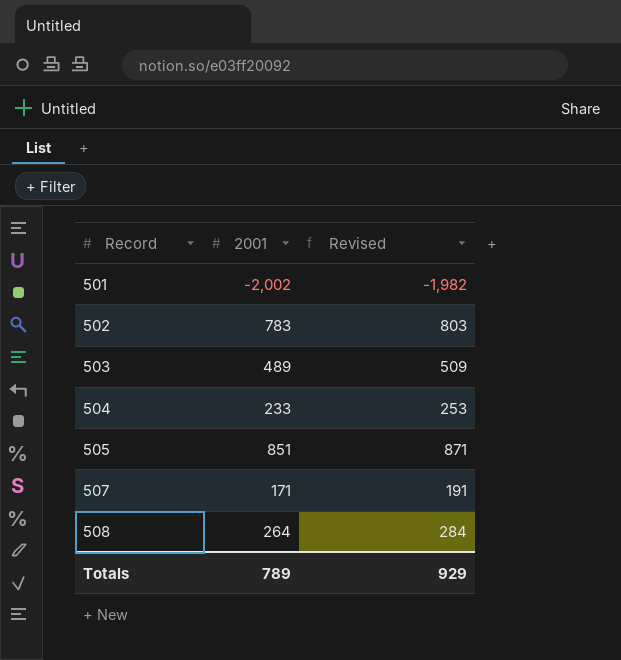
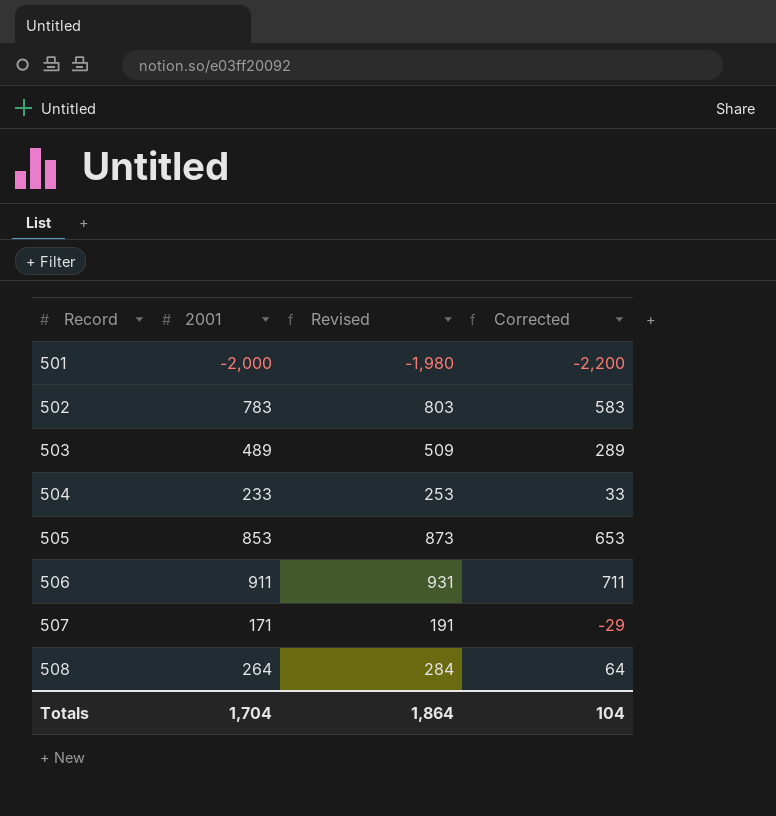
column Corrected | formula: none -> [2001] - 200
501 | 2001: -2,002 -> -2,000
501 | Revised: -1,982 -> -1,980
505 | 2001: 851 -> 853
505 | Revised: 871 -> 873
row 506: none -> 911 | 931 | 711
Totals | 2001: 789 -> 1,704
Totals | Revised: 929 -> 1,864

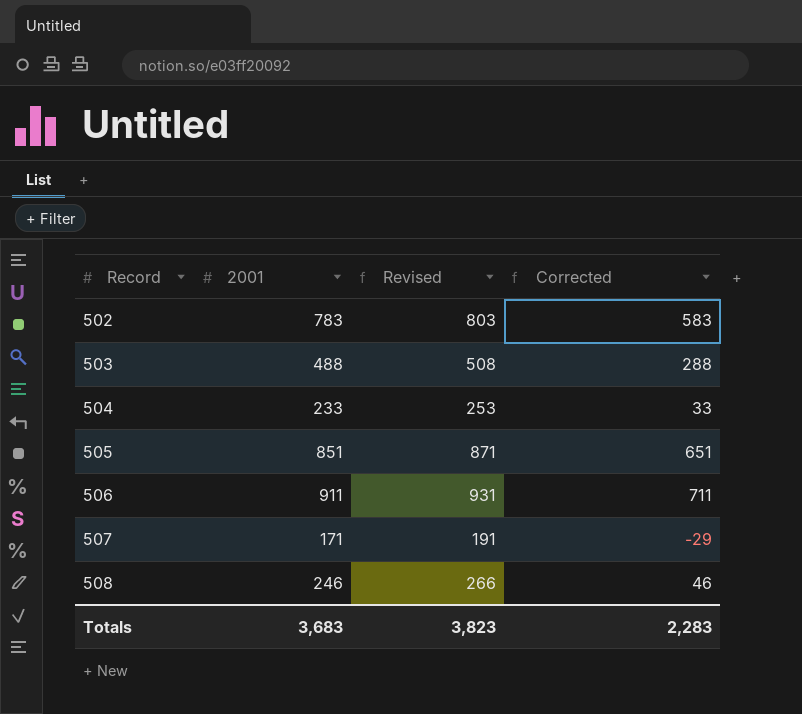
row 501: -2,000 | -1,980 | -2,200 -> none
503 | 2001: 489 -> 488
503 | Revised: 509 -> 508
503 | Corrected: 289 -> 288
505 | 2001: 853 -> 851
505 | Revised: 873 -> 871
505 | Corrected: 653 -> 651
508 | 2001: 264 -> 246
508 | Revised: 284 -> 266
508 | Corrected: 64 -> 46
Totals | 2001: 1,704 -> 3,683
Totals | Revised: 1,864 -> 3,823
Totals | Corrected: 104 -> 2,283

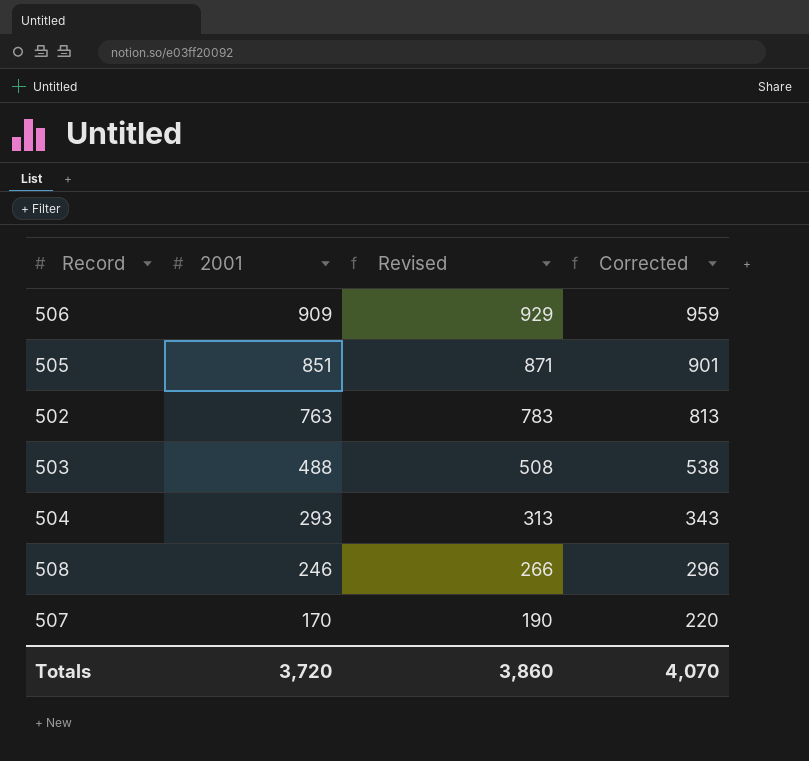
row order: Record ascending -> 2001 descending
column Corrected | formula: [2001] - 200 -> [2001] + 50
506 | 2001: 911 -> 909
506 | Revised: 931 -> 929
502 | 2001: 783 -> 763
502 | Revised: 803 -> 783
504 | 2001: 233 -> 293
504 | Revised: 253 -> 313
507 | 2001: 171 -> 170
507 | Revised: 191 -> 190
Totals | 2001: 3,683 -> 3,720
Totals | Revised: 3,823 -> 3,860
Totals | Corrected: 2,283 -> 4,070

